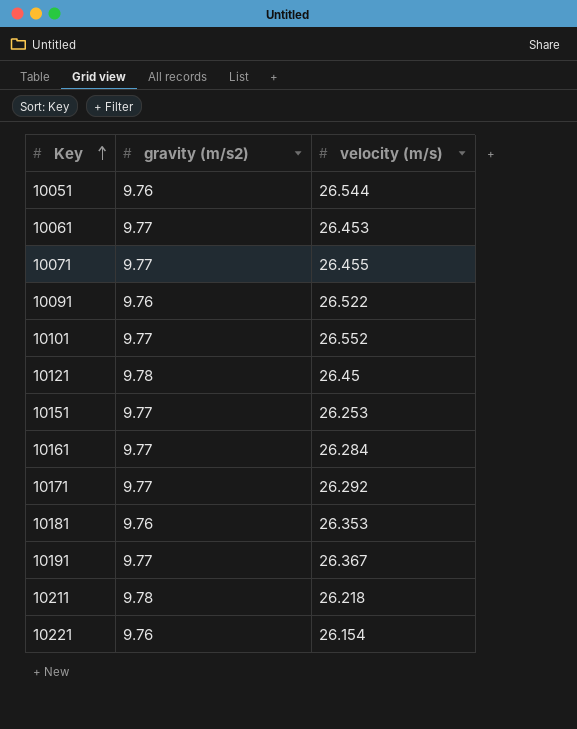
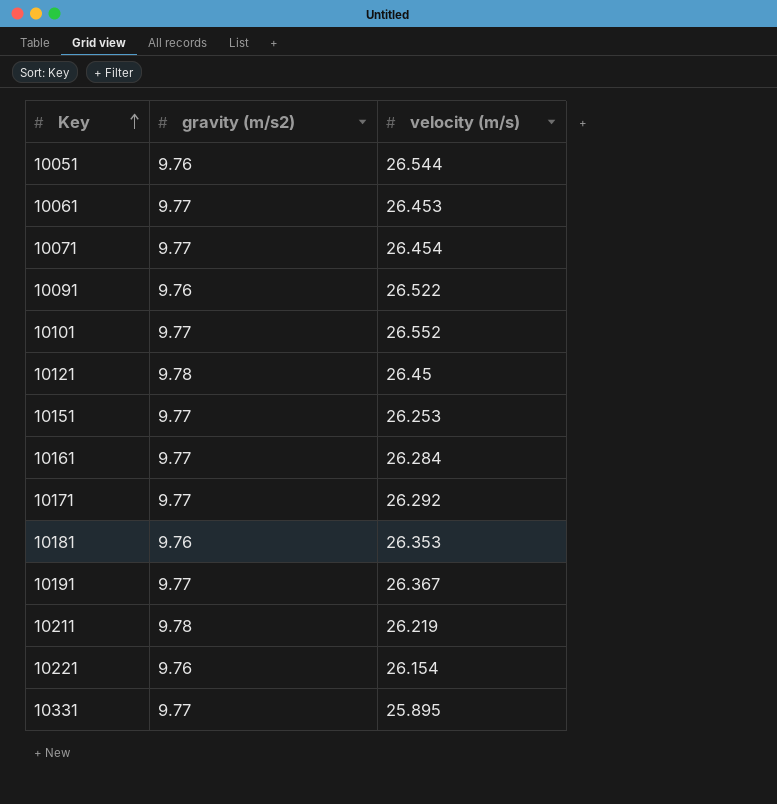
10071 | velocity (m/s): 26.455 -> 26.454
10211 | velocity (m/s): 26.218 -> 26.219
row 10331: none -> 9.77 | 25.895

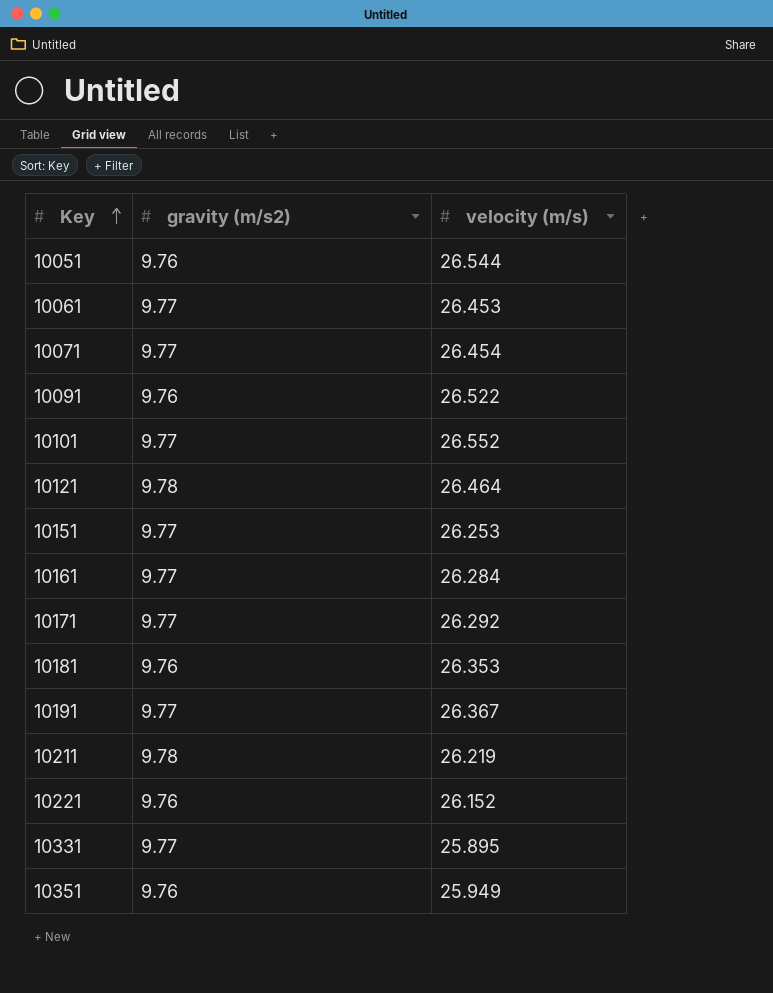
10121 | velocity (m/s): 26.45 -> 26.464
10221 | velocity (m/s): 26.154 -> 26.152
row 10351: none -> 9.76 | 25.949

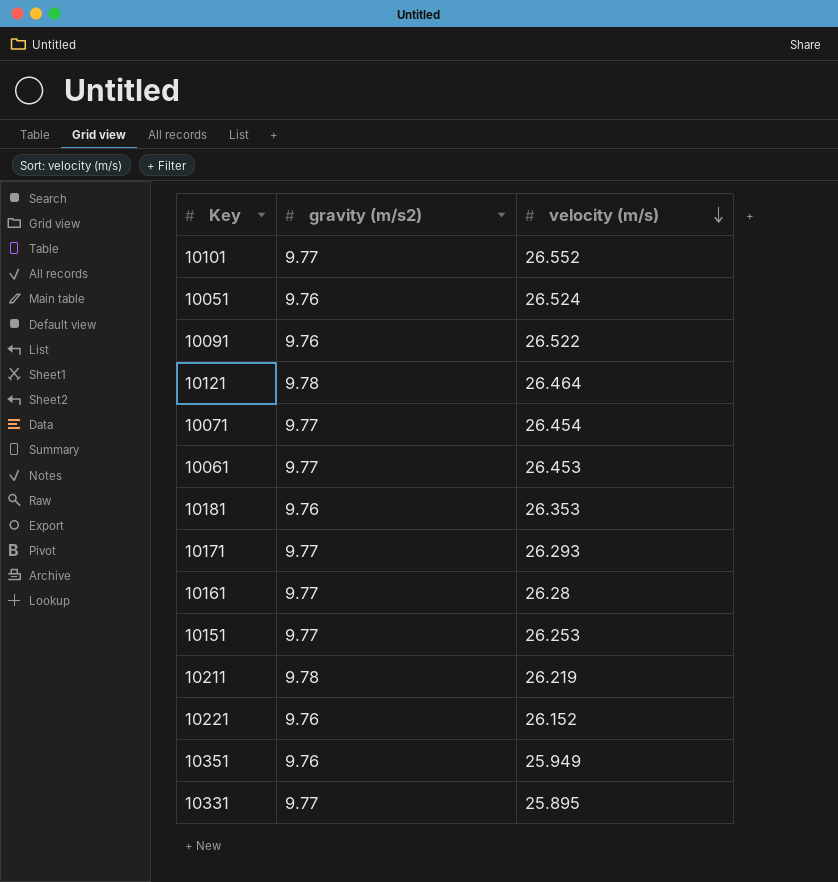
row order: Key ascending -> velocity (m/s) descending
row 10191: 9.77 | 26.367 -> none
10051 | velocity (m/s): 26.544 -> 26.524
10171 | velocity (m/s): 26.292 -> 26.293
10161 | velocity (m/s): 26.284 -> 26.28

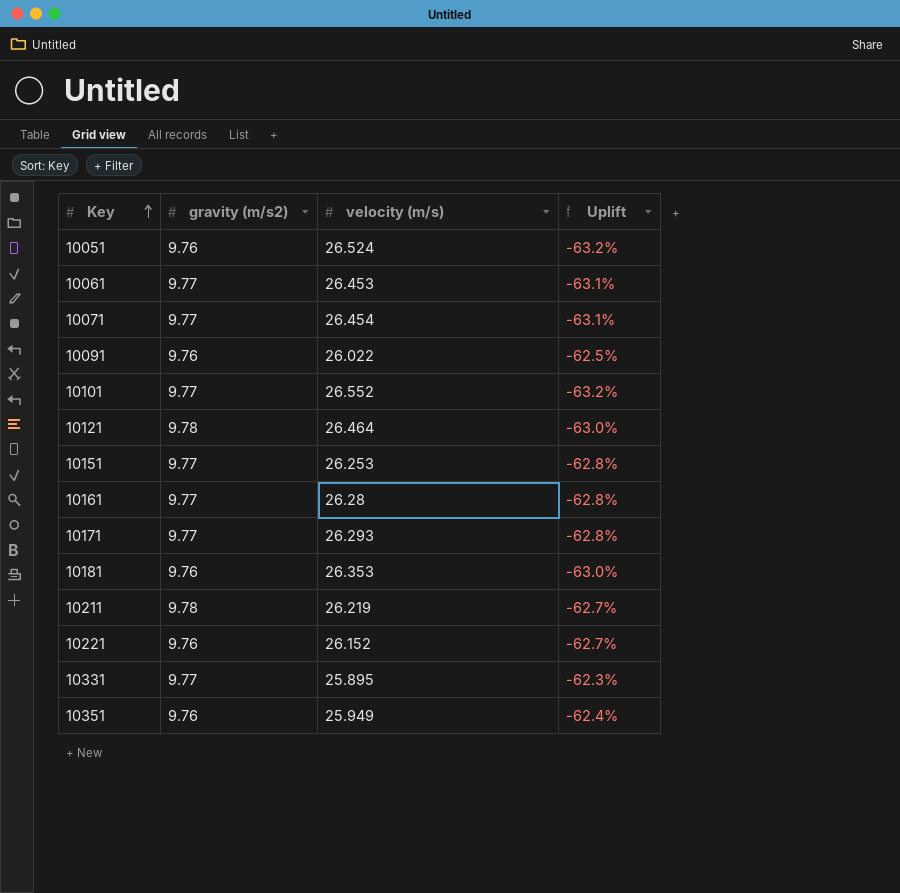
row order: velocity (m/s) descending -> Key ascending
column Uplift | formula: none -> ([gravity (m/s2)] - [velocity (m/s)]) / [velocity (m/s)]
10091 | velocity (m/s): 26.522 -> 26.022

